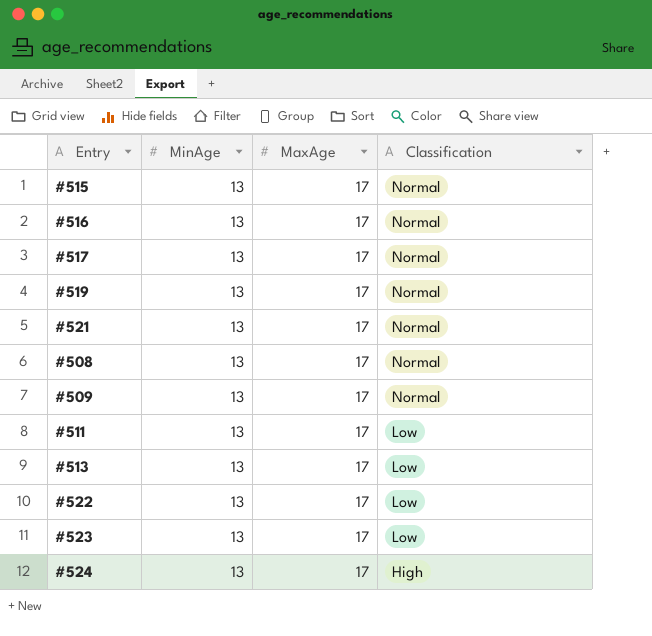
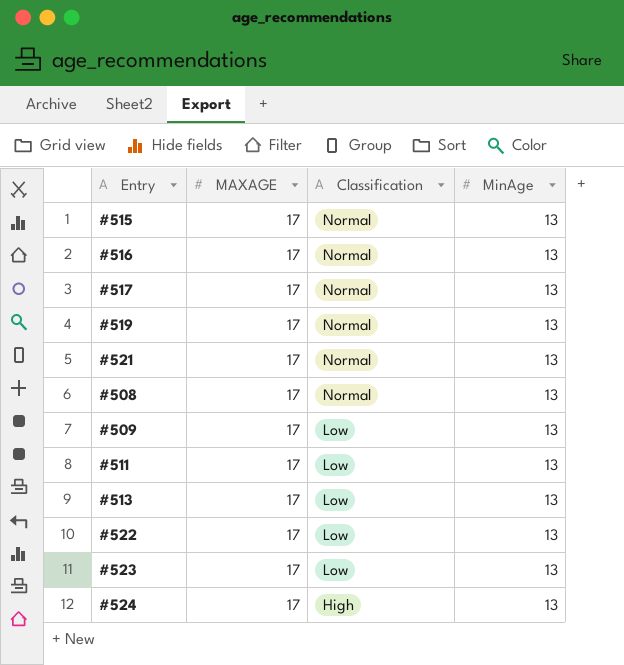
column name: MaxAge -> MAXAGE
column MinAge | position: 2 -> 4
#509 | Classification: Normal -> Low

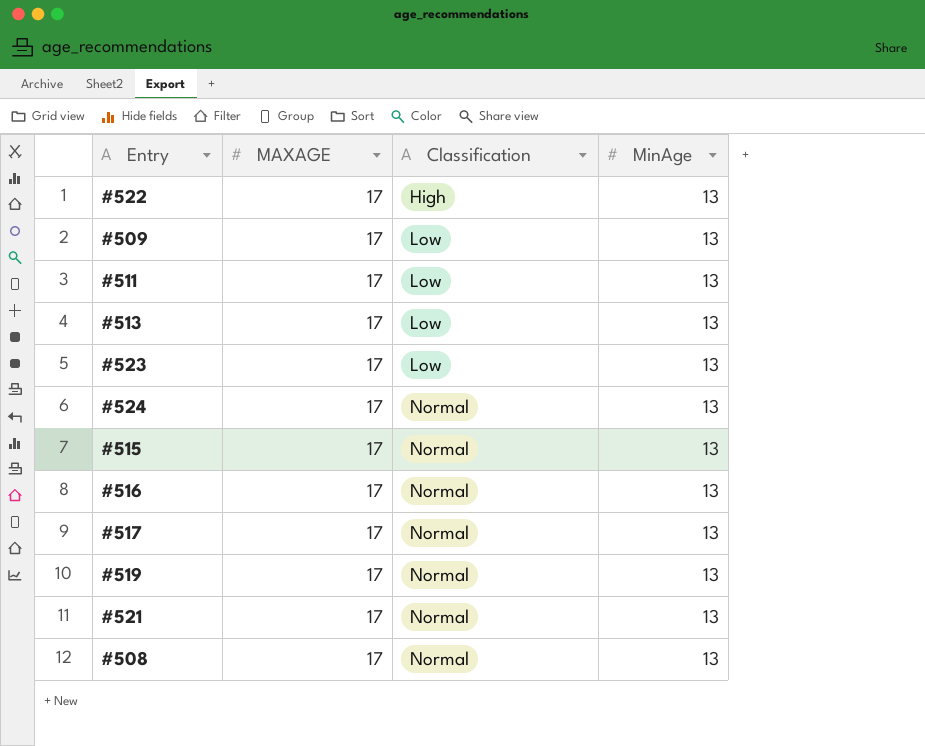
row order: Classification descending -> Classification ascending
#522 | Classification: Low -> High
#524 | Classification: High -> Normal

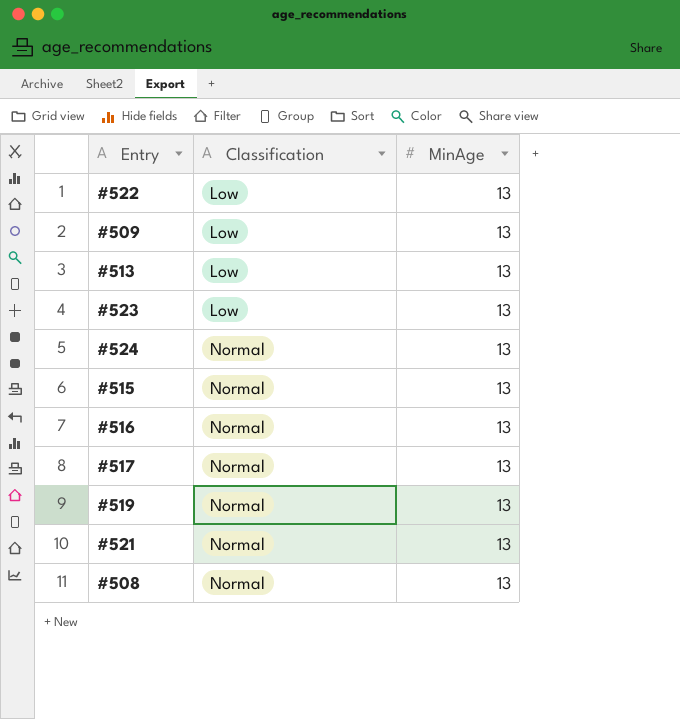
column MAXAGE | position: 2 -> none
row #511: 17 | Low | 13 -> none
#522 | Classification: High -> Low

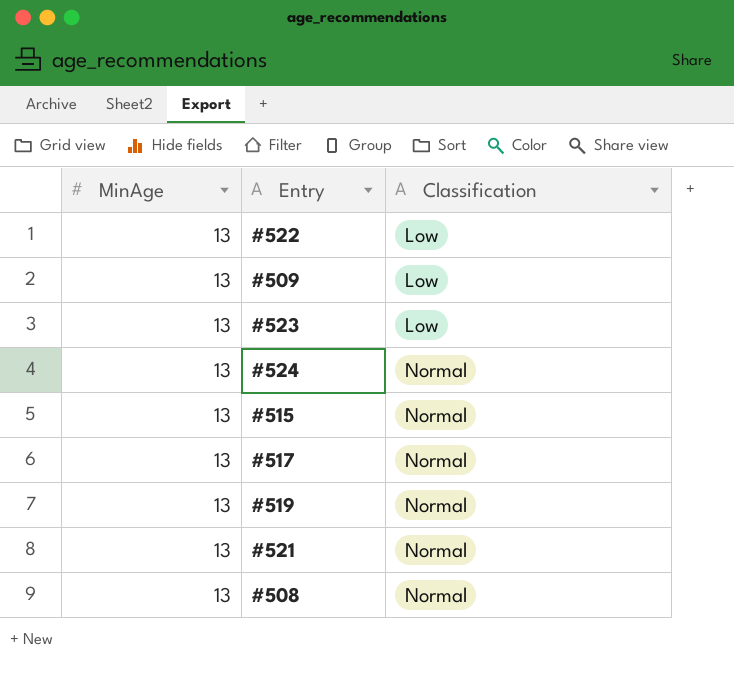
column MinAge | position: 3 -> 1
row #513: Low | 13 -> none
row #516: Normal | 13 -> none

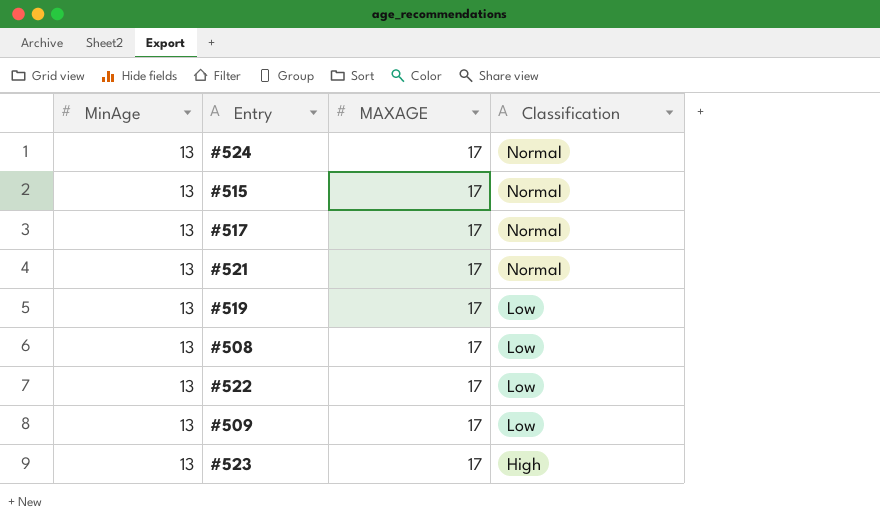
row order: Classification ascending -> Classification descending
column MAXAGE | position: none -> 3
#519 | Classification: Normal -> Low
#508 | Classification: Normal -> Low
#523 | Classification: Low -> High

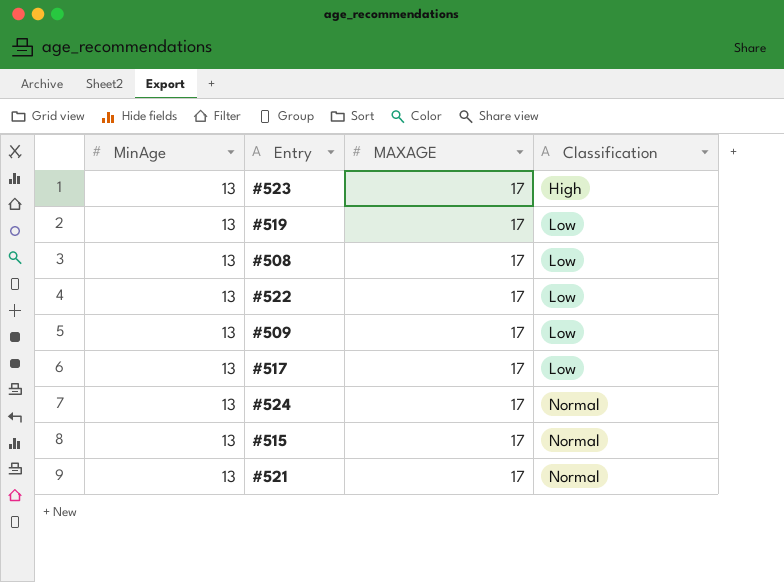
row order: Classification descending -> Classification ascending
#517 | Classification: Normal -> Low

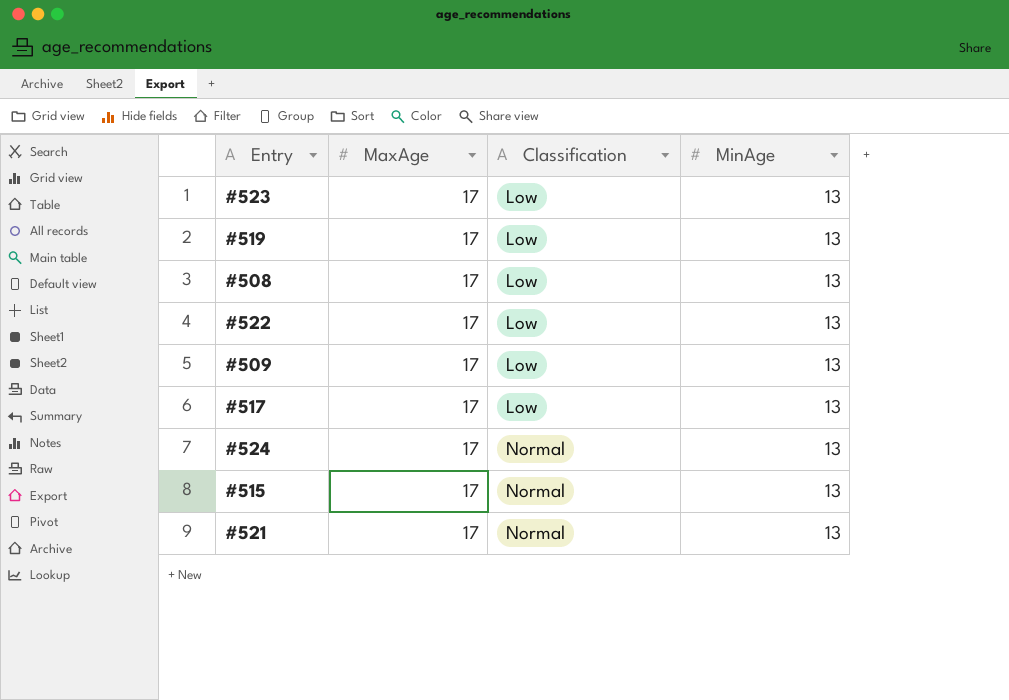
column name: MAXAGE -> MaxAge
column MinAge | position: 1 -> 4
#523 | Classification: High -> Low

